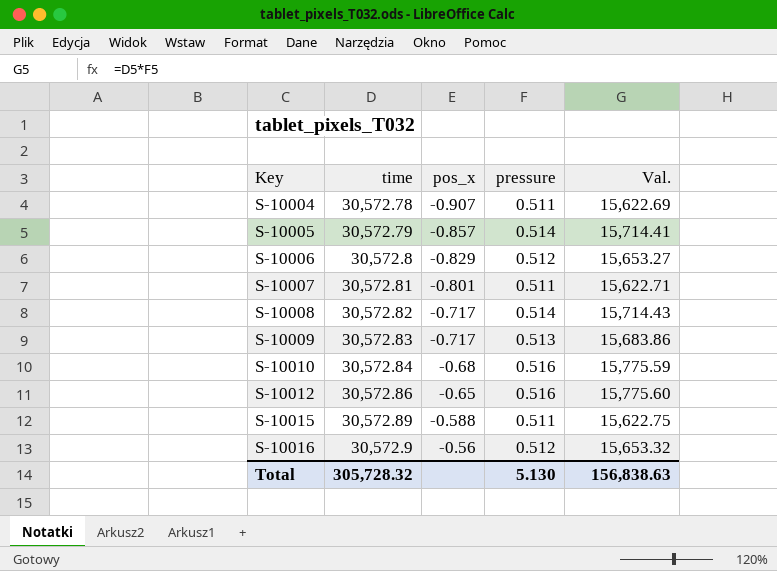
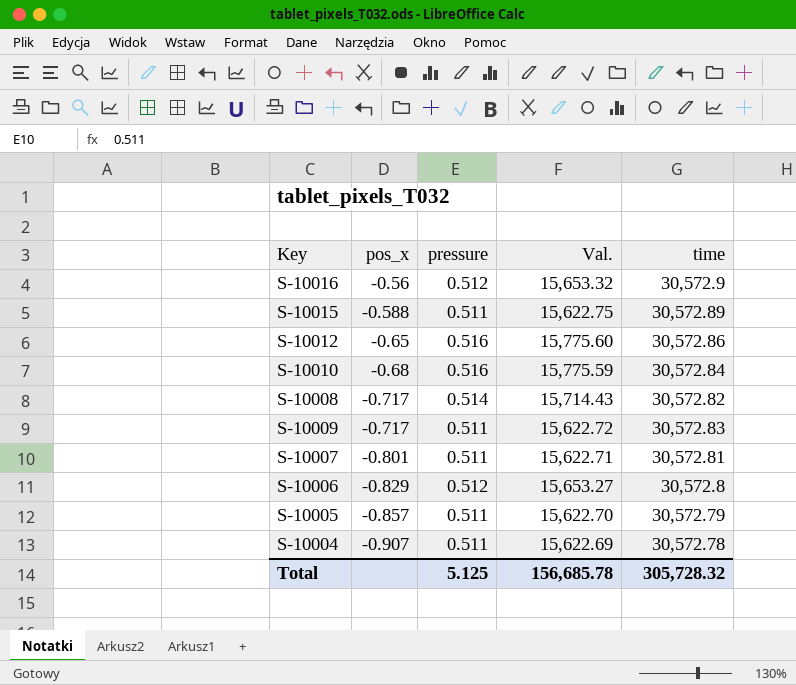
row order: Key ascending -> pos_x descending
column time | position: 2 -> 5
S-10009 | pressure: 0.513 -> 0.511
S-10009 | Val.: 15,683.86 -> 15,622.72
S-10005 | pressure: 0.514 -> 0.511
S-10005 | Val.: 15,714.41 -> 15,622.70
Total | pressure: 5.130 -> 5.125
Total | Val.: 156,838.63 -> 156,685.78

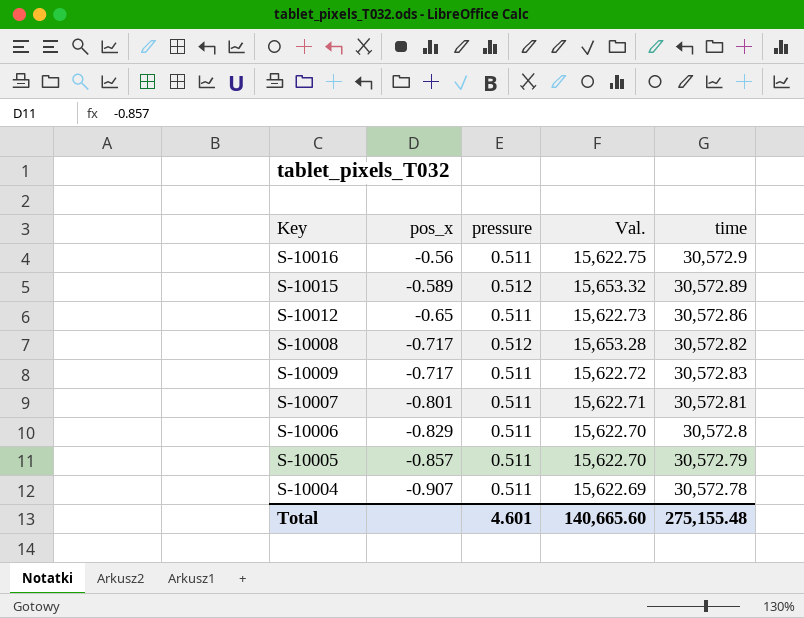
row S-10010: -0.68 | 0.516 | 15,775.59 | 30,572.84 -> none
S-10016 | pressure: 0.512 -> 0.511
S-10016 | Val.: 15,653.32 -> 15,622.75
S-10015 | pos_x: -0.588 -> -0.589
S-10015 | pressure: 0.511 -> 0.512
S-10015 | Val.: 15,622.75 -> 15,653.32
S-10012 | pressure: 0.516 -> 0.511
S-10012 | Val.: 15,775.60 -> 15,622.73
S-10008 | pressure: 0.514 -> 0.512
S-10008 | Val.: 15,714.43 -> 15,653.28
S-10006 | pressure: 0.512 -> 0.511
S-10006 | Val.: 15,653.27 -> 15,622.70
Total | pressure: 5.125 -> 4.601
Total | Val.: 156,685.78 -> 140,665.60
Total | time: 305,728.32 -> 275,155.48

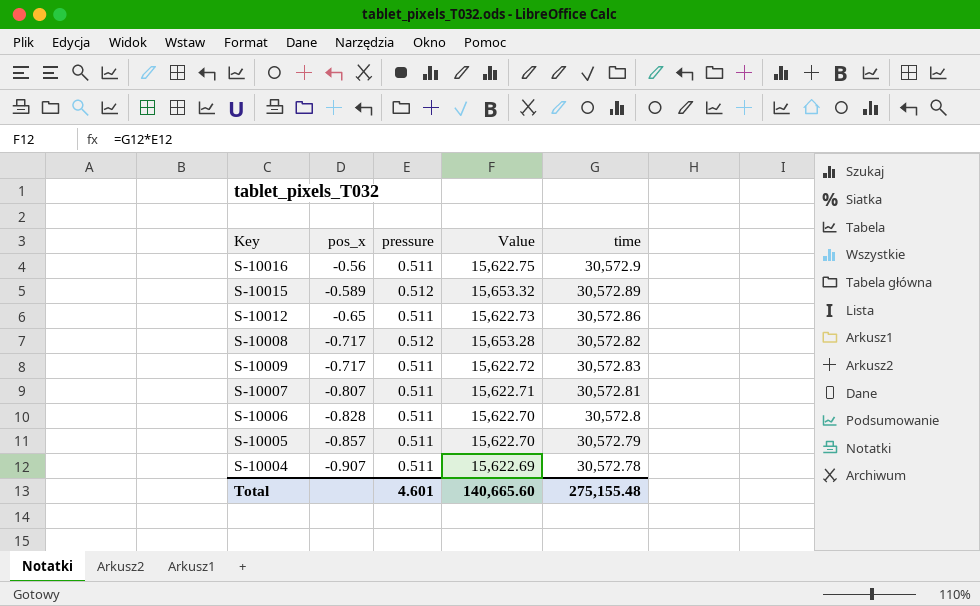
column name: Val. -> Value
S-10007 | pos_x: -0.801 -> -0.807
S-10006 | pos_x: -0.829 -> -0.828

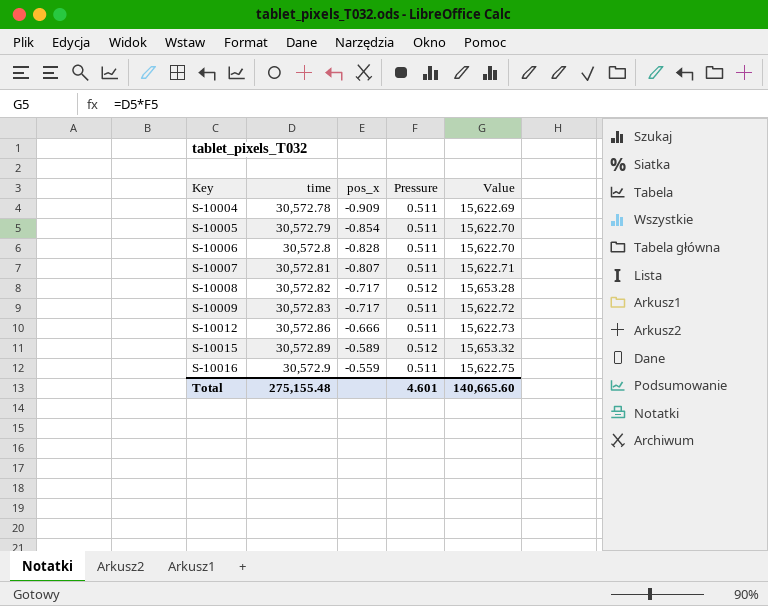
row order: pos_x descending -> Key ascending
column time | position: 5 -> 2
column name: pressure -> Pressure
S-10004 | pos_x: -0.907 -> -0.909
S-10005 | pos_x: -0.857 -> -0.854
S-10012 | pos_x: -0.65 -> -0.666
S-10016 | pos_x: -0.56 -> -0.559

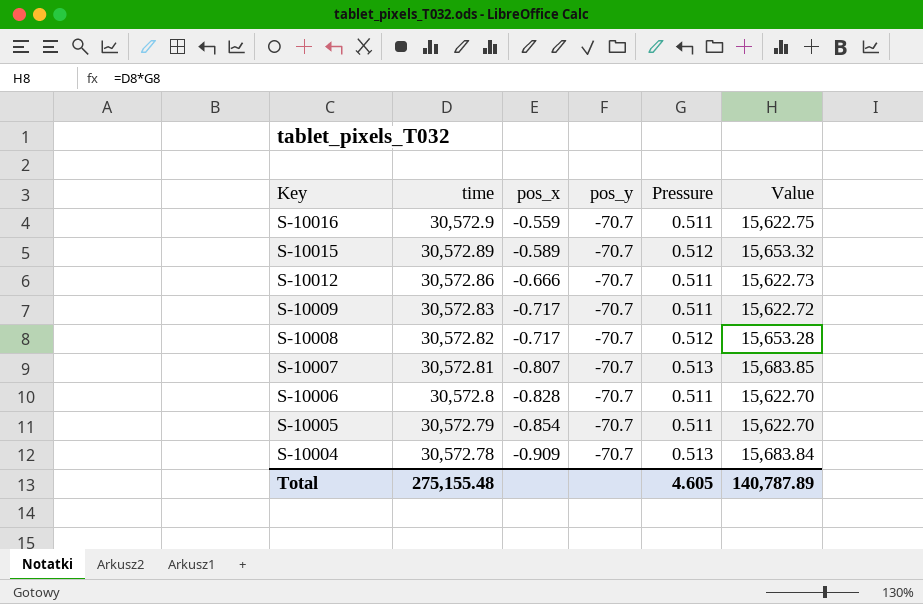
row order: Key ascending -> Key descending
column pos_y | position: none -> 4
S-10007 | Pressure: 0.511 -> 0.513
S-10007 | Value: 15,622.71 -> 15,683.85
S-10004 | Pressure: 0.511 -> 0.513
S-10004 | Value: 15,622.69 -> 15,683.84
Total | Pressure: 4.601 -> 4.605
Total | Value: 140,665.60 -> 140,787.89

